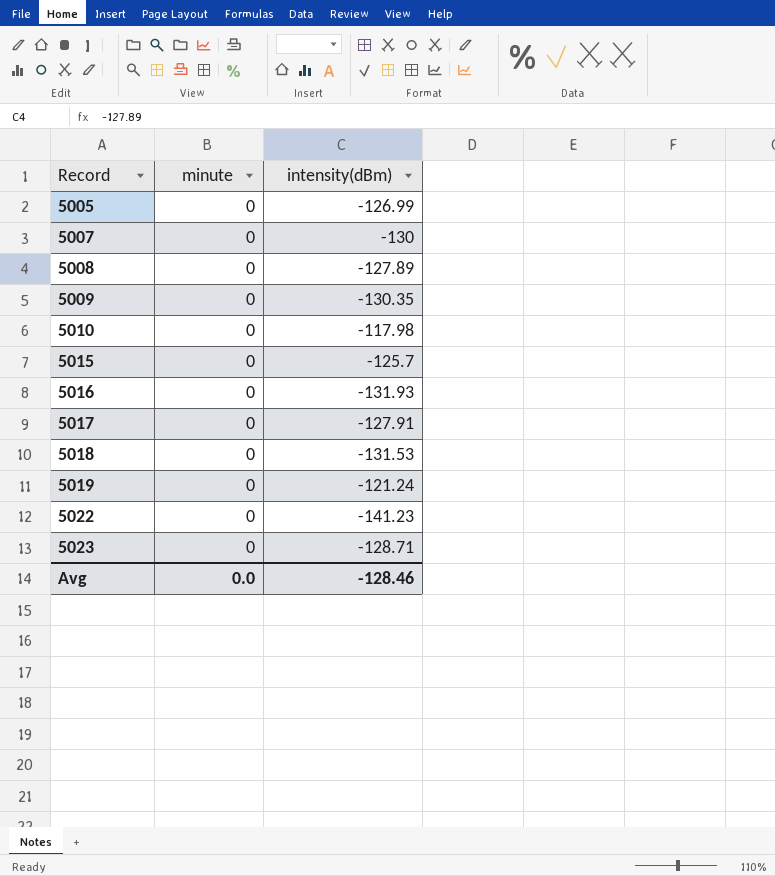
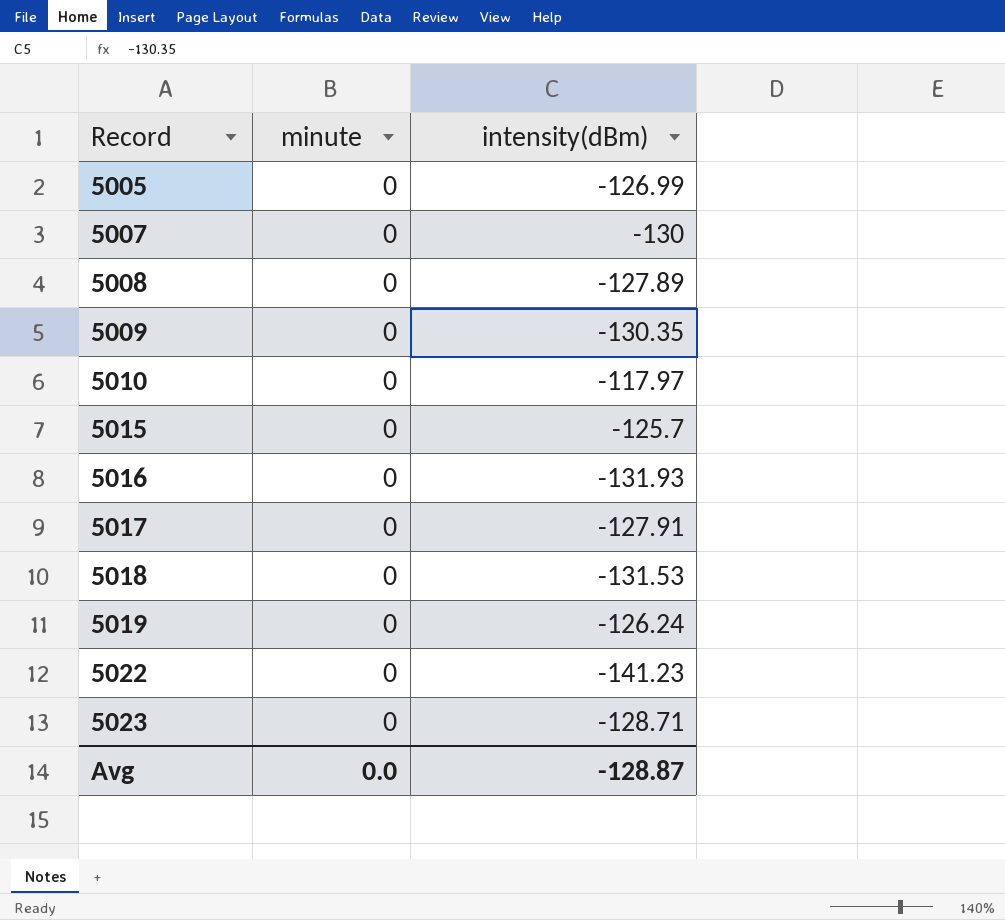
5010 | intensity(dBm): -117.98 -> -117.97
5019 | intensity(dBm): -121.24 -> -126.24
Avg | intensity(dBm): -128.46 -> -128.87

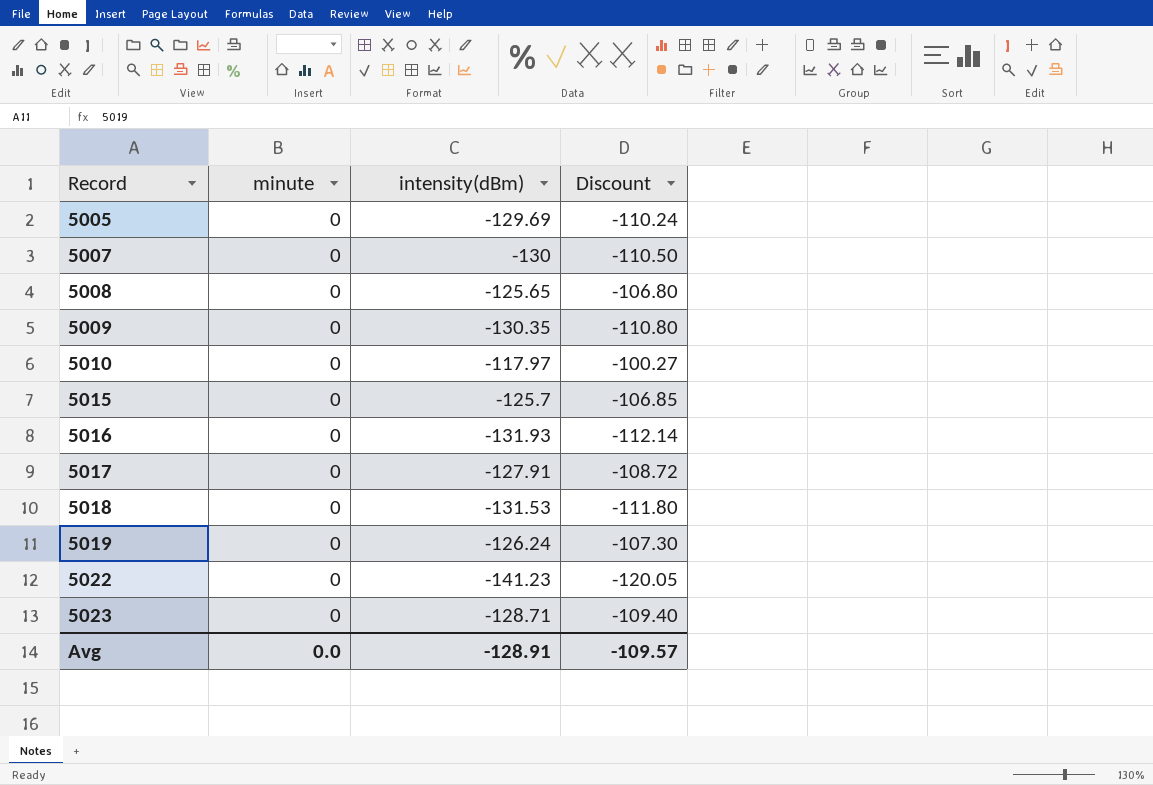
column Discount | formula: none -> [intensity(dBm)] * 0.85
5005 | intensity(dBm): -126.99 -> -129.69
5008 | intensity(dBm): -127.89 -> -125.65
Avg | intensity(dBm): -128.87 -> -128.91

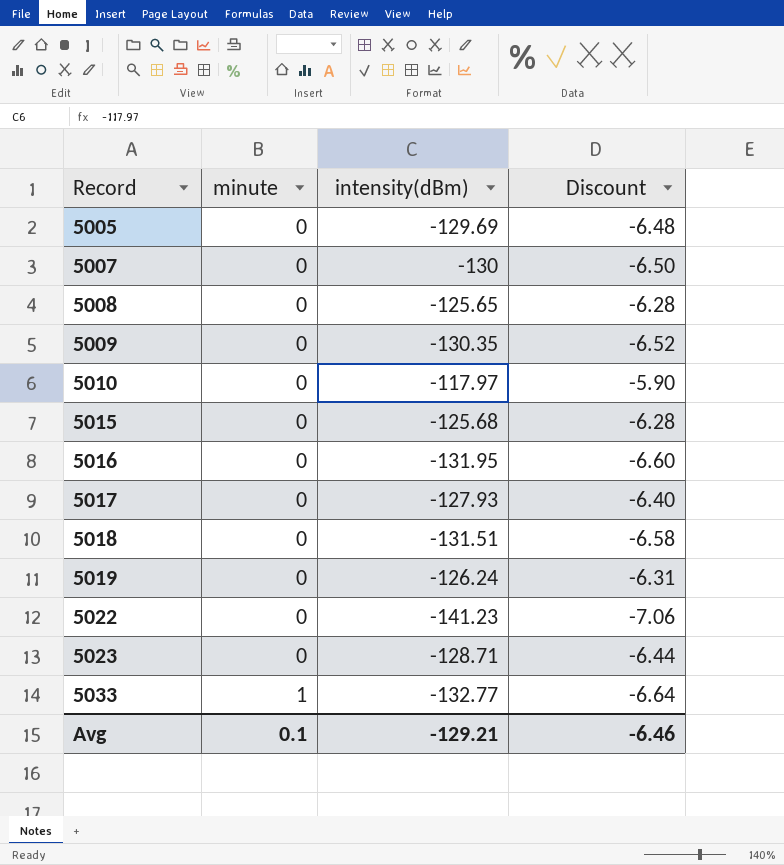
column Discount | formula: [intensity(dBm)] * 0.85 -> [intensity(dBm)] * 0.05
5015 | intensity(dBm): -125.7 -> -125.68
5016 | intensity(dBm): -131.93 -> -131.95
5017 | intensity(dBm): -127.91 -> -127.93
5018 | intensity(dBm): -131.53 -> -131.51
row 5033: none -> 1 | -132.77 | -6.64
Avg | minute: 0.0 -> 0.1
Avg | intensity(dBm): -128.91 -> -129.21
Avg | Discount: -109.57 -> -6.46

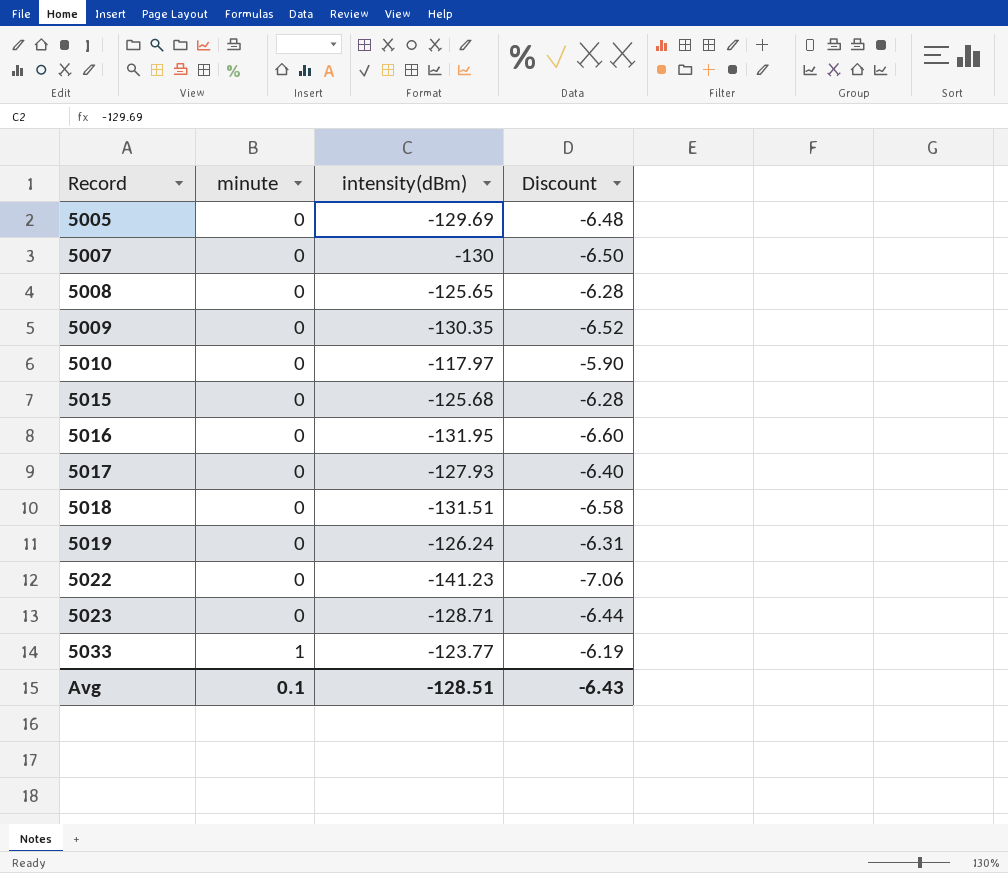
5033 | intensity(dBm): -132.77 -> -123.77
5033 | Discount: -6.64 -> -6.19
Avg | intensity(dBm): -129.21 -> -128.51
Avg | Discount: -6.46 -> -6.43

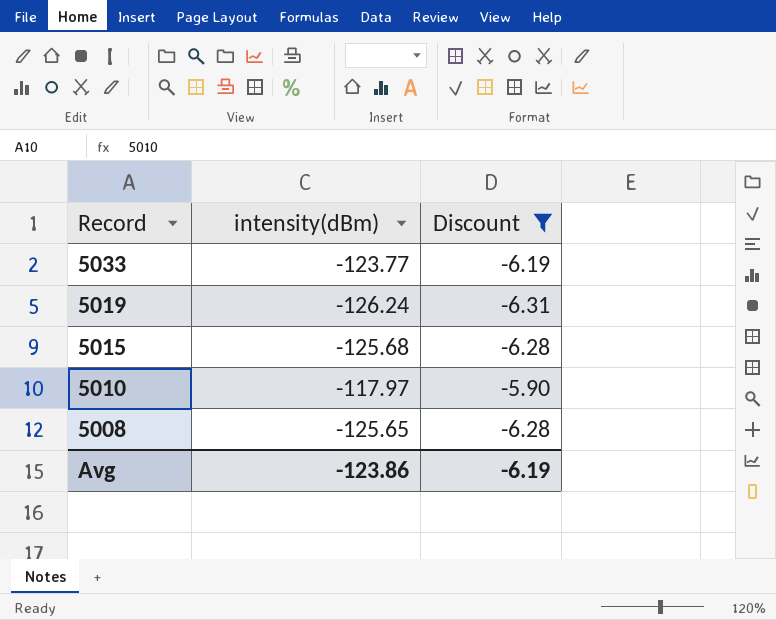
filter: none -> Discount >= -6.31
row order: Record ascending -> Record descending
column minute | position: 2 -> none
Avg | intensity(dBm): -128.51 -> -123.86
Avg | Discount: -6.43 -> -6.19

